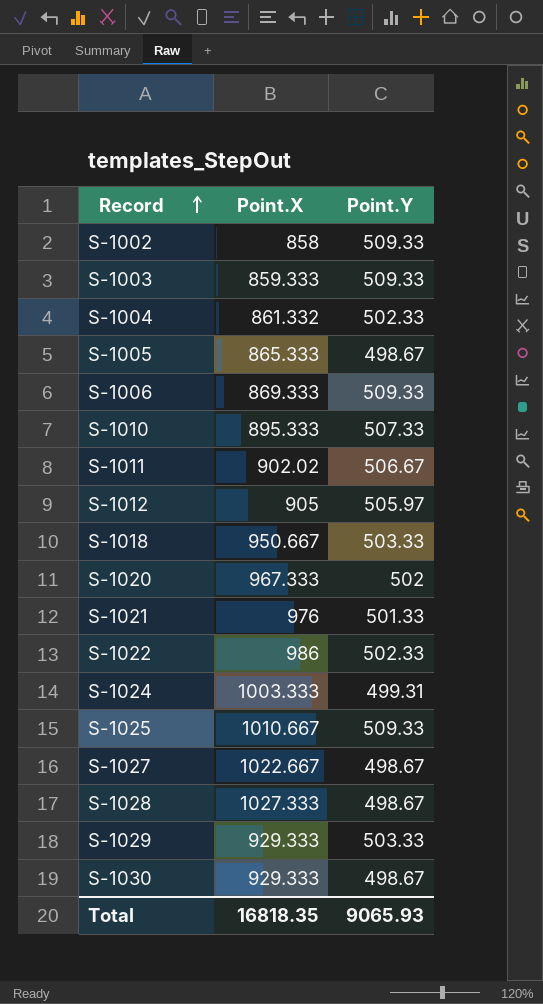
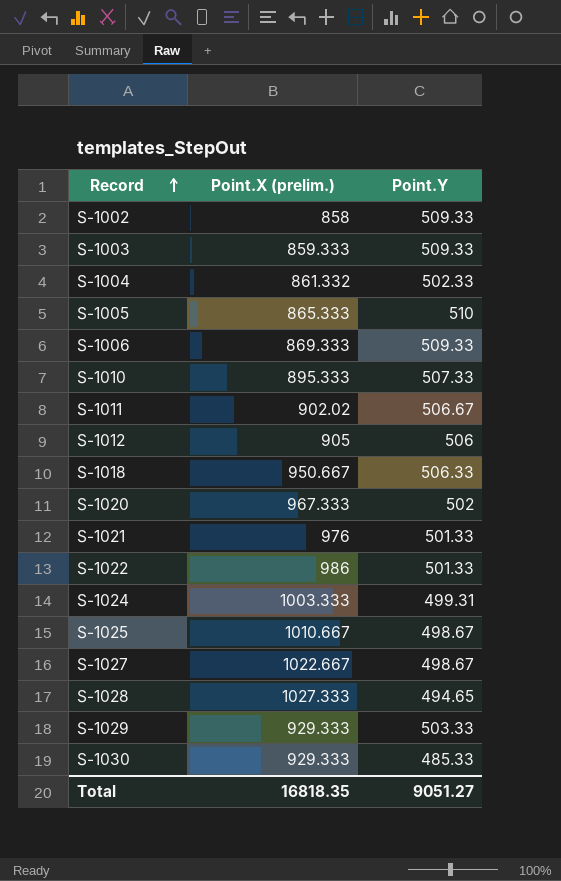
column name: Point.X -> Point.X (prelim.)
S-1005 | Point.Y: 498.67 -> 510
S-1012 | Point.Y: 505.97 -> 506
S-1018 | Point.Y: 503.33 -> 506.33
S-1022 | Point.Y: 502.33 -> 501.33
S-1025 | Point.Y: 509.33 -> 498.67
S-1028 | Point.Y: 498.67 -> 494.65
S-1030 | Point.Y: 498.67 -> 485.33
Total | Point.Y: 9065.93 -> 9051.27

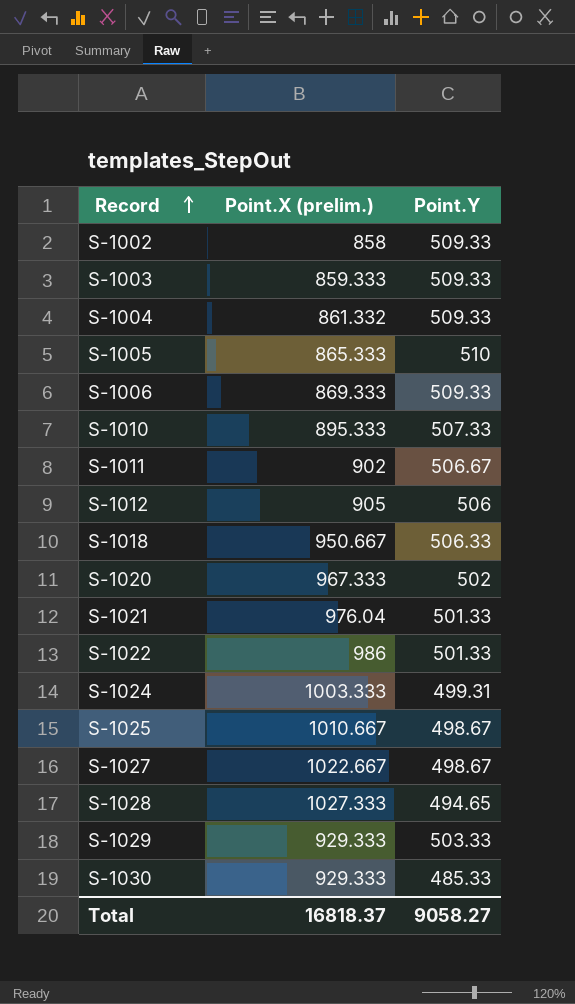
S-1004 | Point.Y: 502.33 -> 509.33
S-1011 | Point.X (prelim.): 902.02 -> 902
S-1021 | Point.X (prelim.): 976 -> 976.04
Total | Point.X (prelim.): 16818.35 -> 16818.37
Total | Point.Y: 9051.27 -> 9058.27

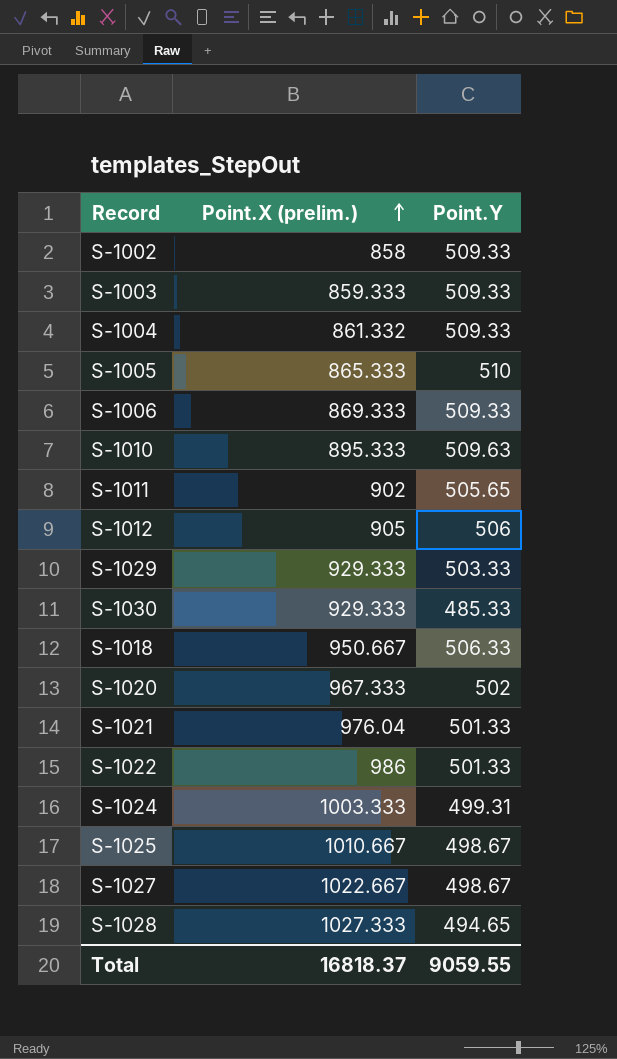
row order: Record ascending -> Point.X (prelim.) ascending
S-1010 | Point.Y: 507.33 -> 509.63
S-1011 | Point.Y: 506.67 -> 505.65
Total | Point.Y: 9058.27 -> 9059.55

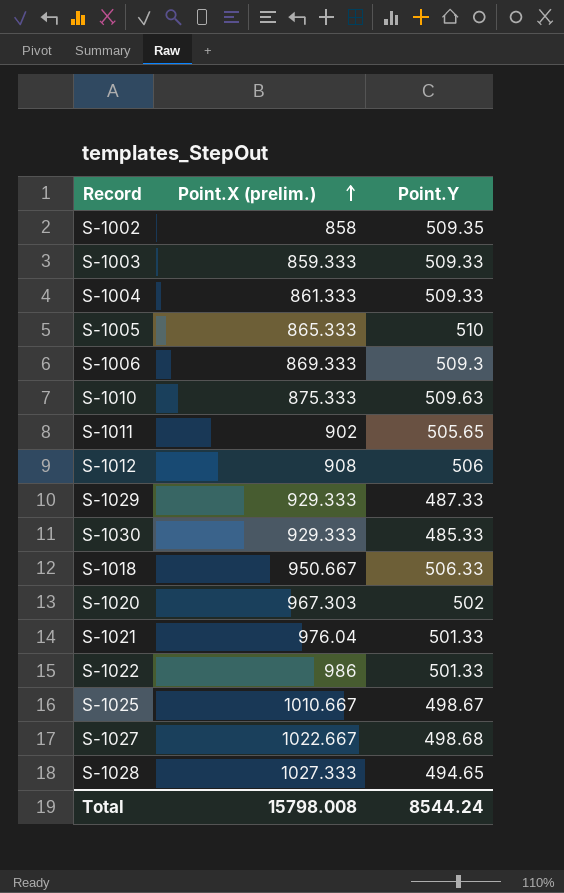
row S-1024: 1003.333 | 499.31 -> none
S-1002 | Point.Y: 509.33 -> 509.35
S-1004 | Point.X (prelim.): 861.332 -> 861.333
S-1006 | Point.Y: 509.33 -> 509.3
S-1010 | Point.X (prelim.): 895.333 -> 875.333
S-1012 | Point.X (prelim.): 905 -> 908
S-1029 | Point.Y: 503.33 -> 487.33
S-1020 | Point.X (prelim.): 967.333 -> 967.303
S-1027 | Point.Y: 498.67 -> 498.68
Total | Point.X (prelim.): 16818.37 -> 15798.008
Total | Point.Y: 9059.55 -> 8544.24

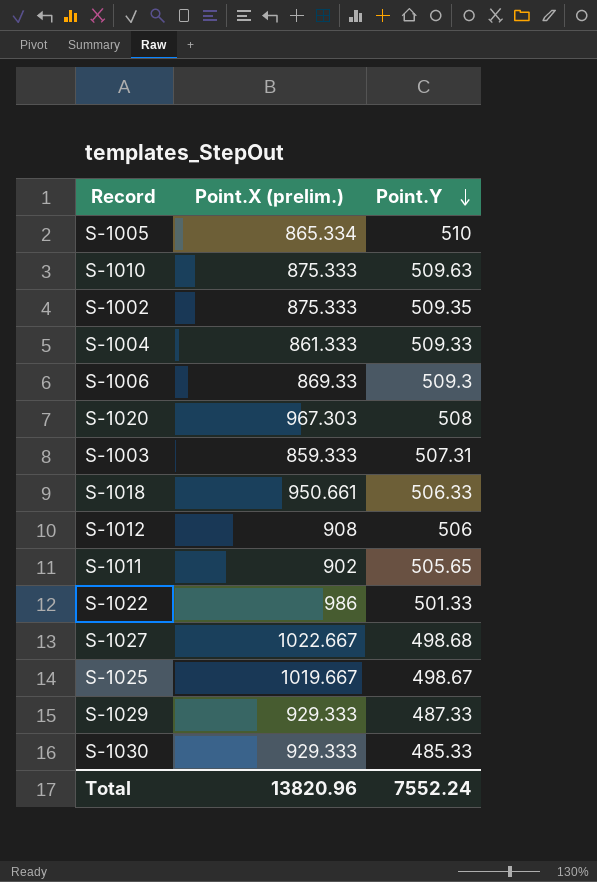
row order: Point.X (prelim.) ascending -> Point.Y descending
row S-1021: 976.04 | 501.33 -> none
row S-1028: 1027.333 | 494.65 -> none
S-1005 | Point.X (prelim.): 865.333 -> 865.334
S-1002 | Point.X (prelim.): 858 -> 875.333
S-1006 | Point.X (prelim.): 869.333 -> 869.33
S-1020 | Point.Y: 502 -> 508
S-1003 | Point.Y: 509.33 -> 507.31
S-1018 | Point.X (prelim.): 950.667 -> 950.661
S-1025 | Point.X (prelim.): 1010.667 -> 1019.667
Total | Point.X (prelim.): 15798.008 -> 13820.96
Total | Point.Y: 8544.24 -> 7552.24

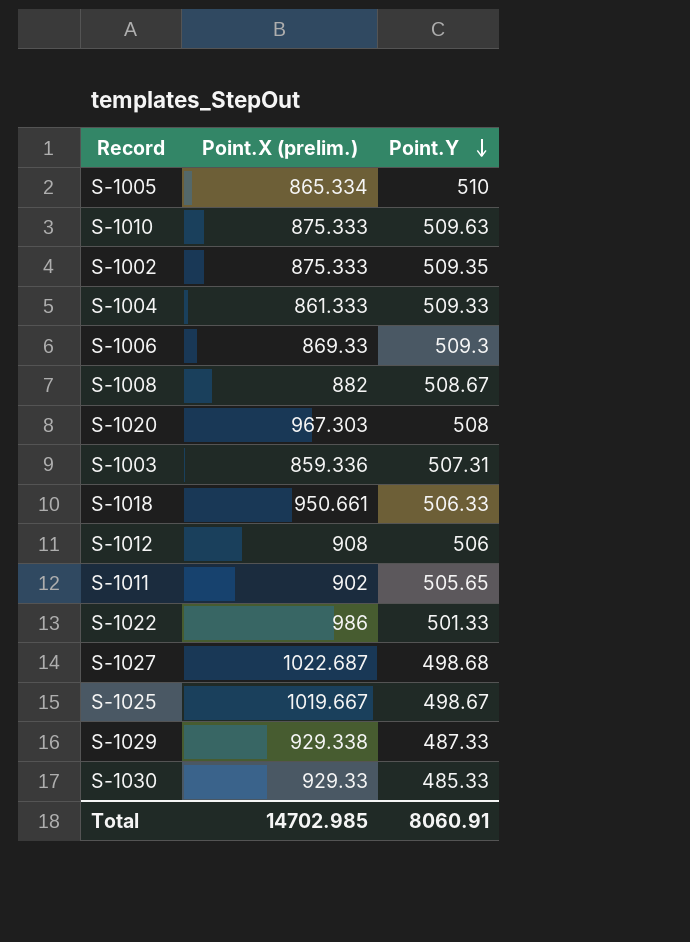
row S-1008: none -> 882 | 508.67
S-1003 | Point.X (prelim.): 859.333 -> 859.336
S-1027 | Point.X (prelim.): 1022.667 -> 1022.687
S-1029 | Point.X (prelim.): 929.333 -> 929.338
S-1030 | Point.X (prelim.): 929.333 -> 929.33
Total | Point.X (prelim.): 13820.96 -> 14702.985
Total | Point.Y: 7552.24 -> 8060.91

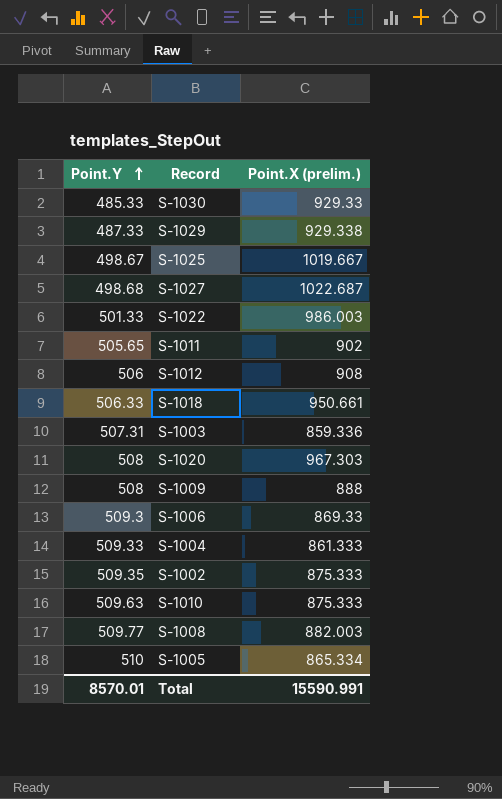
row order: Point.Y descending -> Point.Y ascending
column Point.Y | position: 3 -> 1
S-1022 | Point.X (prelim.): 986 -> 986.003
row S-1009: none -> 508 | 888
S-1008 | Point.Y: 508.67 -> 509.77
S-1008 | Point.X (prelim.): 882 -> 882.003
Total | Point.Y: 8060.91 -> 8570.01
Total | Point.X (prelim.): 14702.985 -> 15590.991

